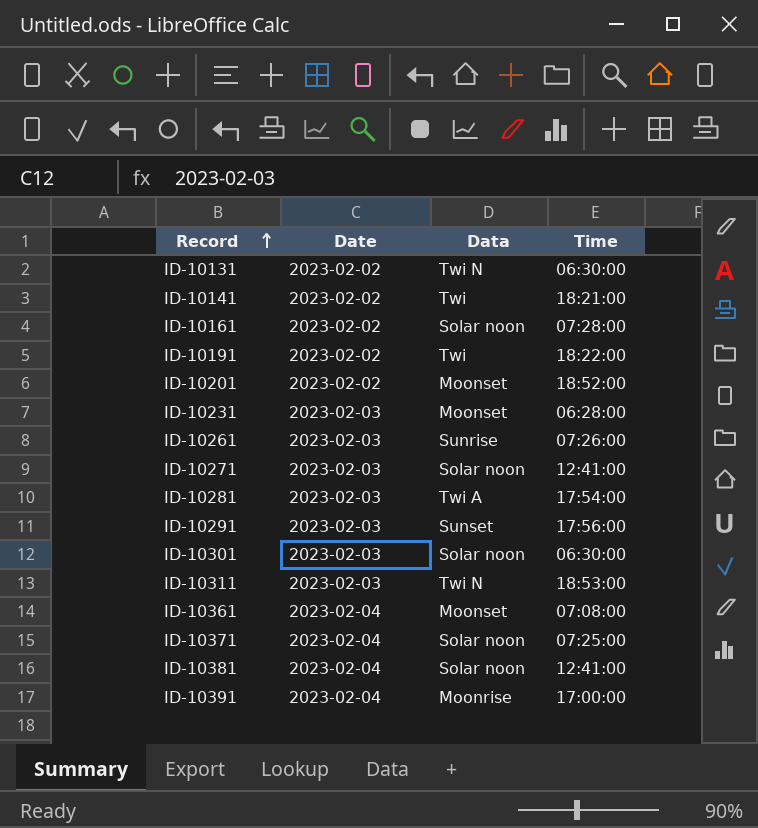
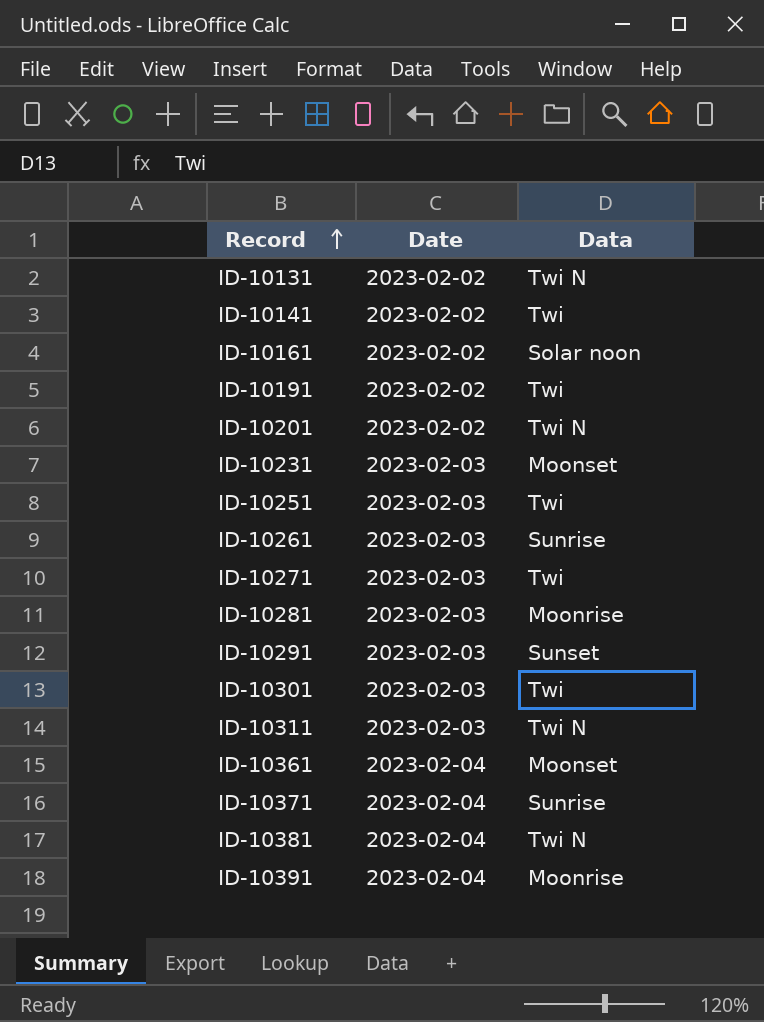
column Time | position: 4 -> none
ID-10201 | Data: Moonset -> Twi N
row ID-10251: none -> 2023-02-03 | Twi
ID-10271 | Data: Solar noon -> Twi
ID-10281 | Data: Twi A -> Moonrise
ID-10301 | Data: Solar noon -> Twi
ID-10371 | Data: Solar noon -> Sunrise
ID-10381 | Data: Solar noon -> Twi N

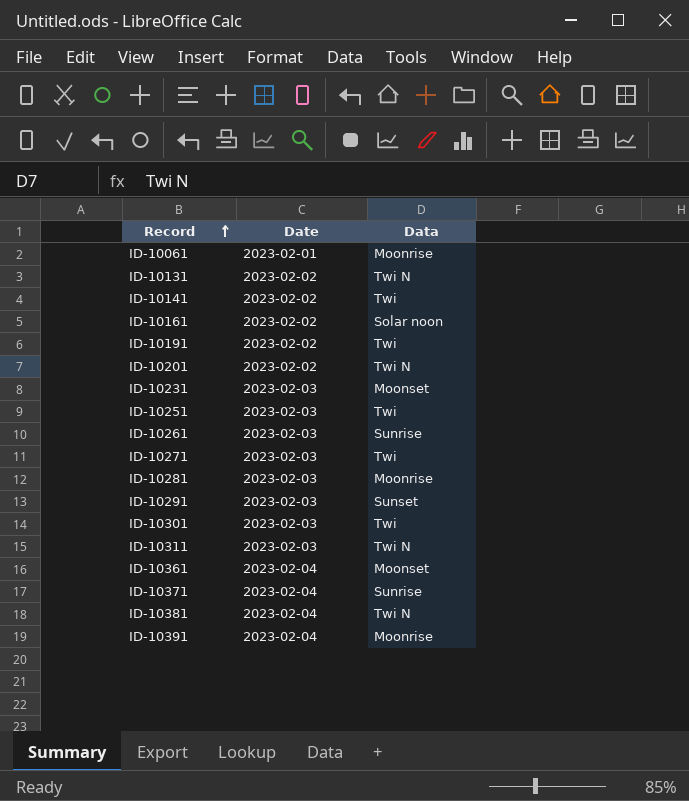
row ID-10061: none -> 2023-02-01 | Moonrise

